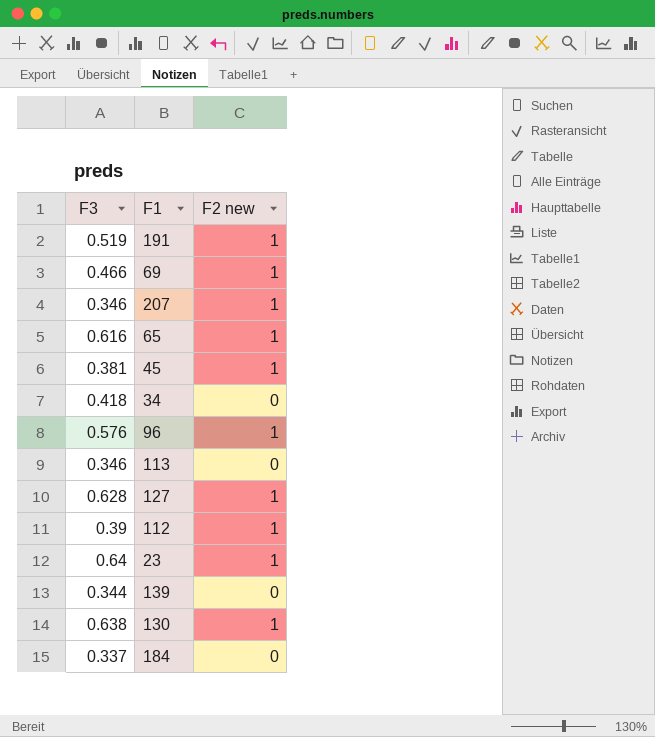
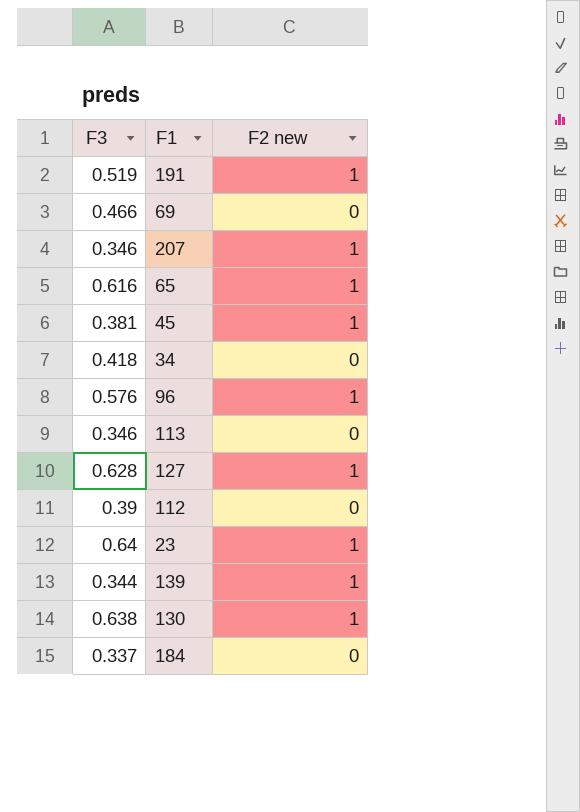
69 | F2 new: 1 -> 0
112 | F2 new: 1 -> 0
139 | F2 new: 0 -> 1

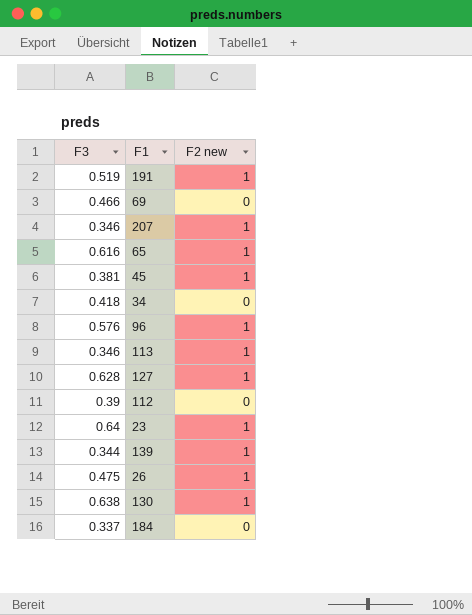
113 | F2 new: 0 -> 1
row 26: none -> 0.475 | 1

